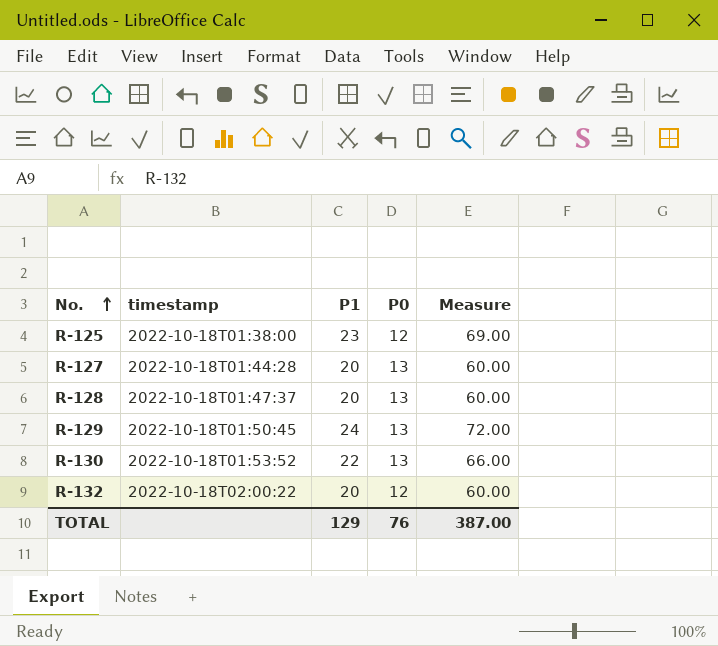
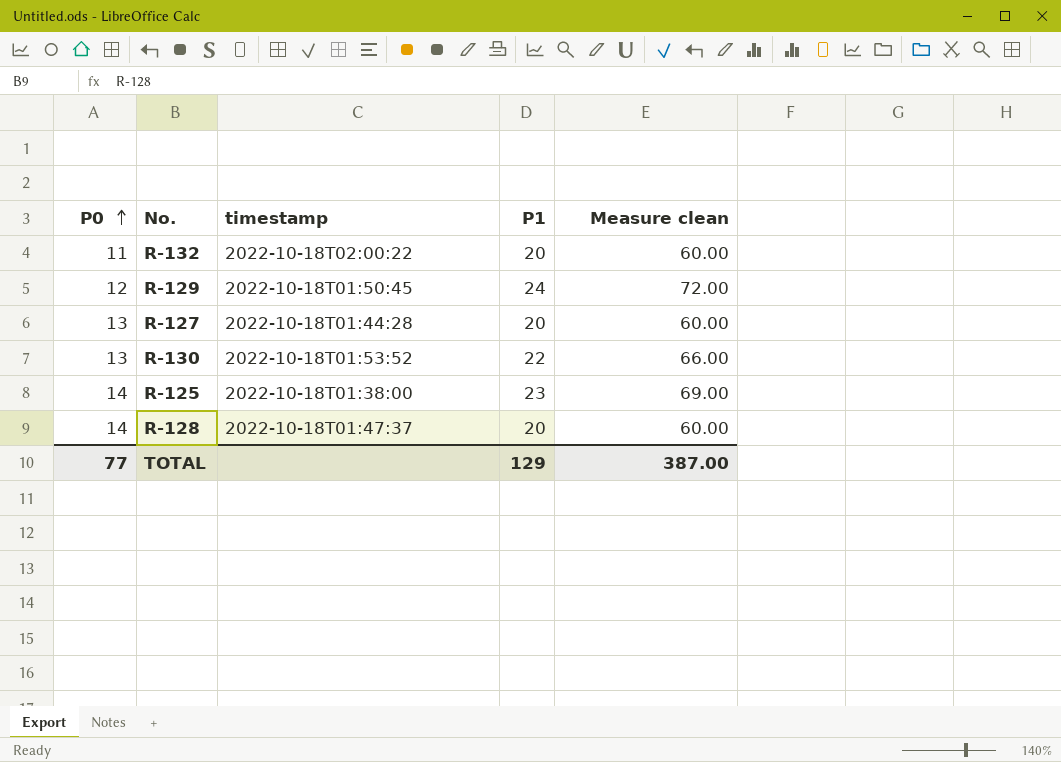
row order: No. ascending -> P0 ascending
column P0 | position: 4 -> 1
column name: Measure -> Measure clean
R-132 | P0: 12 -> 11
R-129 | P0: 13 -> 12
R-125 | P0: 12 -> 14
R-128 | P0: 13 -> 14
TOTAL | P0: 76 -> 77

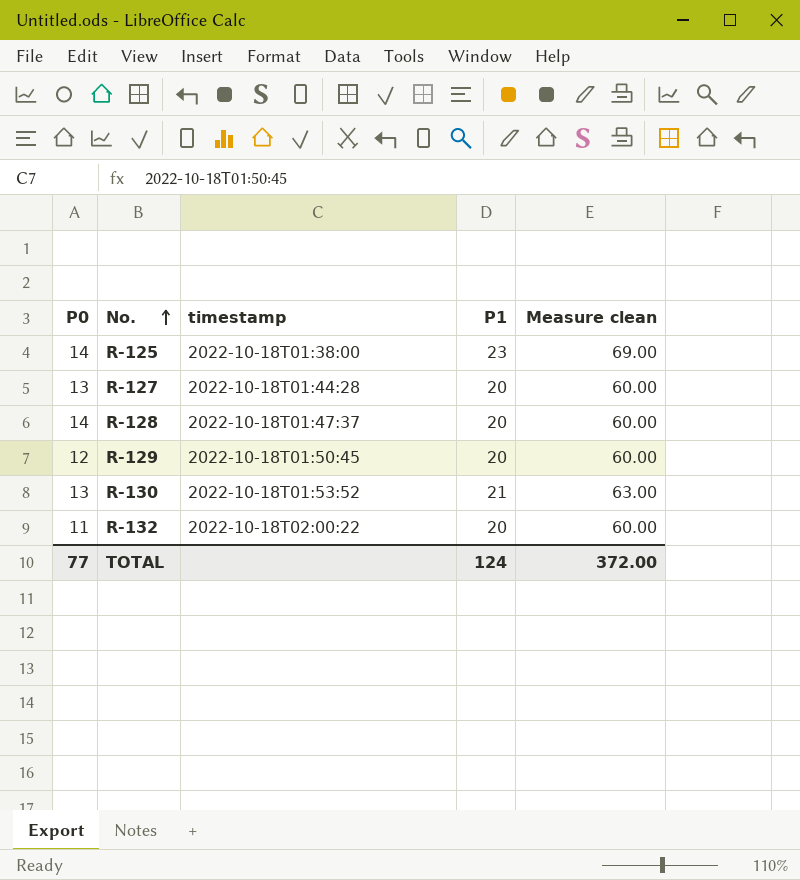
row order: P0 ascending -> No. ascending
R-129 | P1: 24 -> 20
R-129 | Measure clean: 72.00 -> 60.00
R-130 | P1: 22 -> 21
R-130 | Measure clean: 66.00 -> 63.00
TOTAL | P1: 129 -> 124
TOTAL | Measure clean: 387.00 -> 372.00

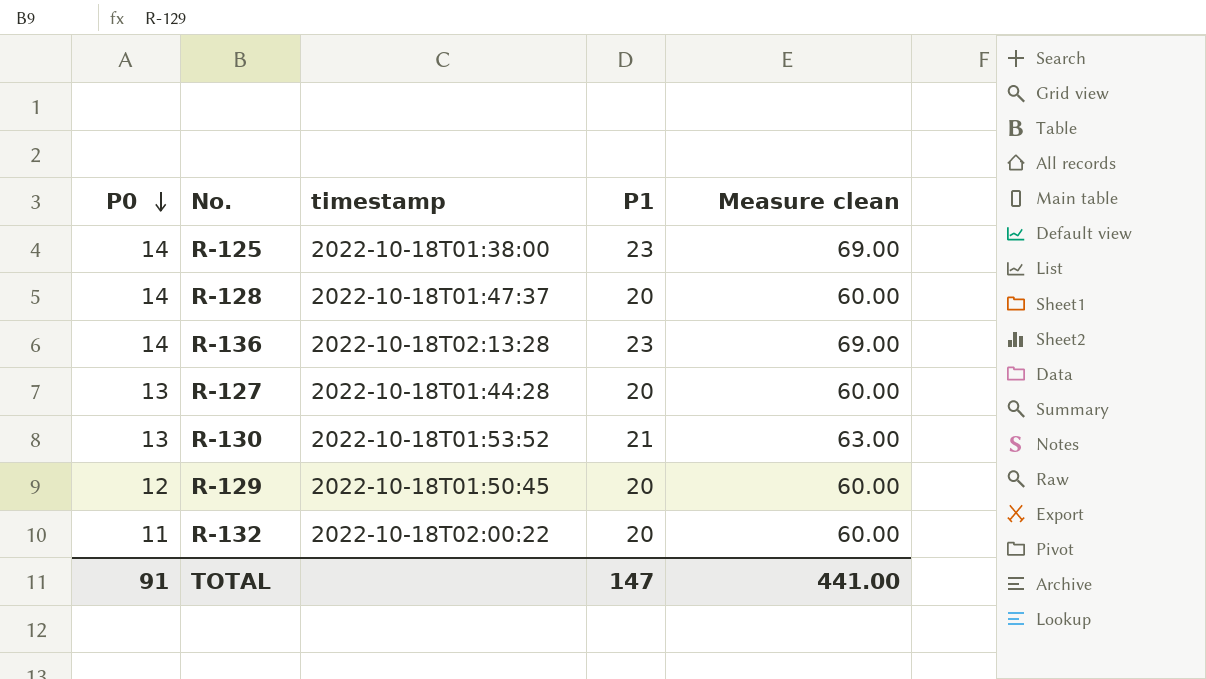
row order: No. ascending -> P0 descending
row R-136: none -> 14 | 2022-10-18T02:13:28 | 23 | 69.00
TOTAL | P0: 77 -> 91
TOTAL | P1: 124 -> 147
TOTAL | Measure clean: 372.00 -> 441.00

